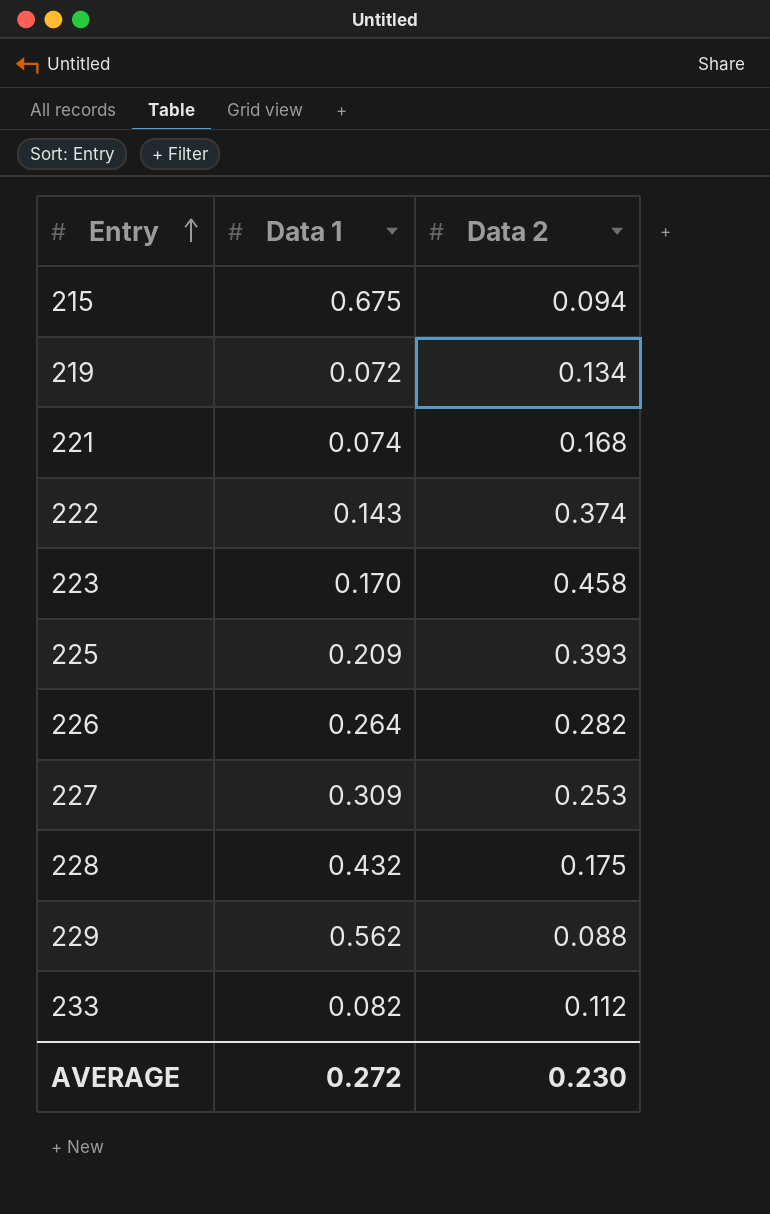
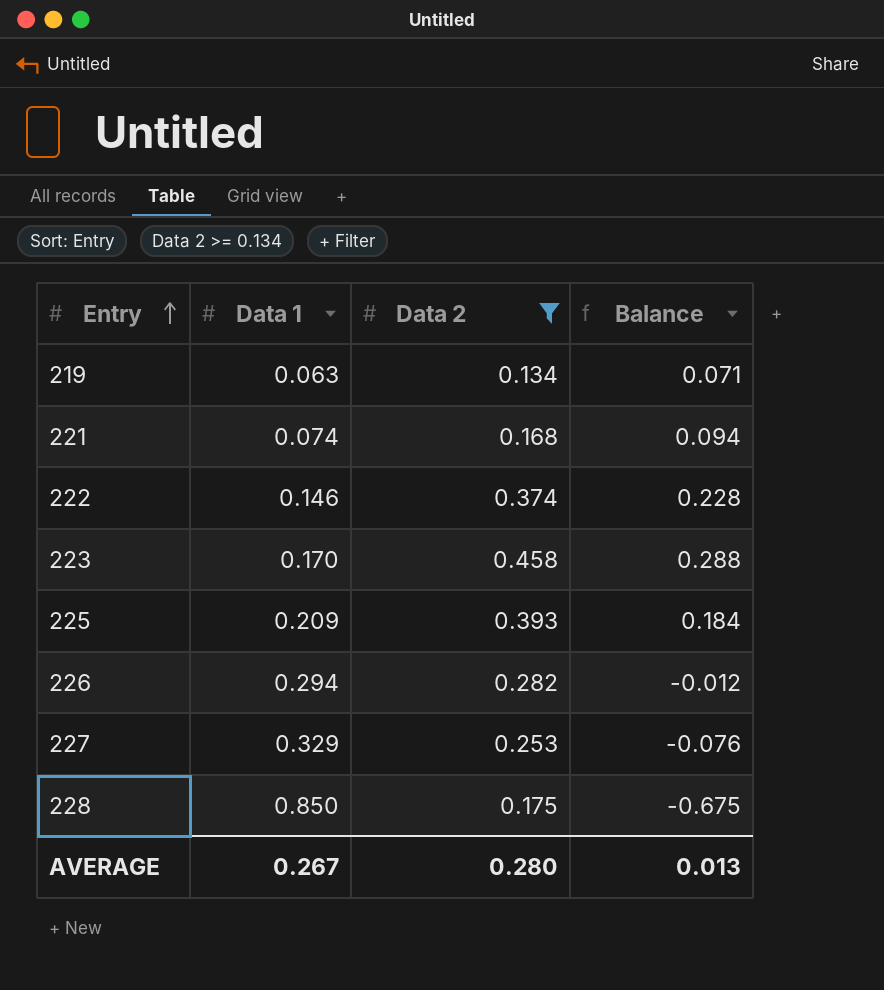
filter: none -> Data 2 >= 0.134
column Balance | formula: none -> [Data 2] - [Data 1]
219 | Data 1: 0.072 -> 0.063
222 | Data 1: 0.143 -> 0.146
226 | Data 1: 0.264 -> 0.294
227 | Data 1: 0.309 -> 0.329
228 | Data 1: 0.432 -> 0.850
AVERAGE | Data 1: 0.272 -> 0.267
AVERAGE | Data 2: 0.230 -> 0.280

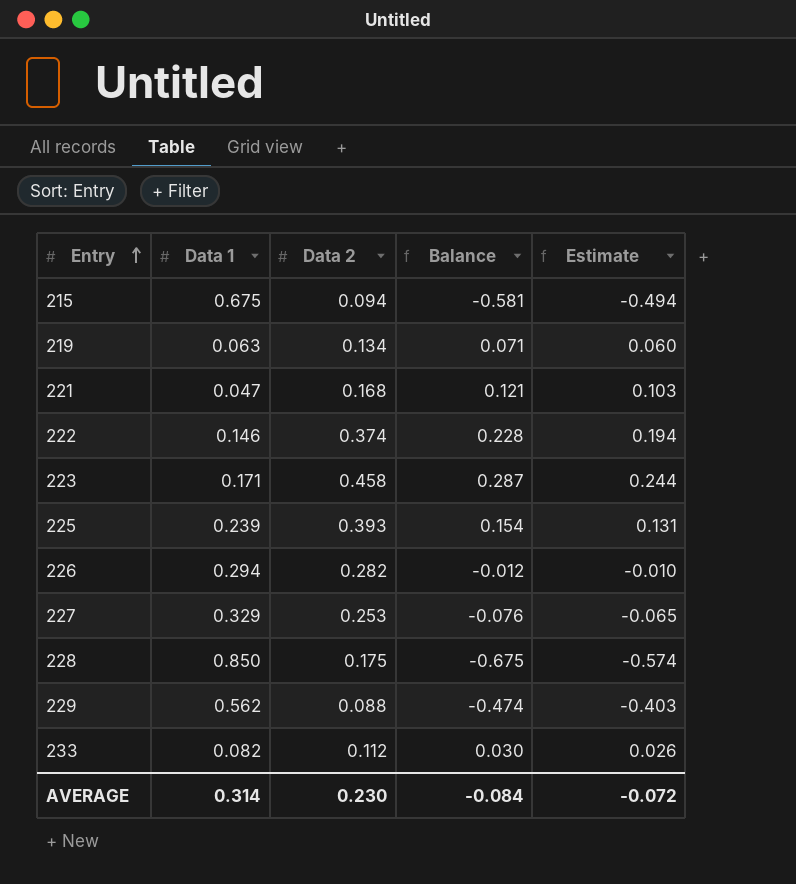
filter: Data 2 >= 0.134 -> none
column Estimate | formula: none -> [Balance] * 0.85
221 | Data 1: 0.074 -> 0.047
221 | Balance: 0.094 -> 0.121
223 | Data 1: 0.170 -> 0.171
223 | Balance: 0.288 -> 0.287
225 | Data 1: 0.209 -> 0.239
225 | Balance: 0.184 -> 0.154
AVERAGE | Data 1: 0.267 -> 0.314
AVERAGE | Data 2: 0.280 -> 0.230
AVERAGE | Balance: 0.013 -> -0.084

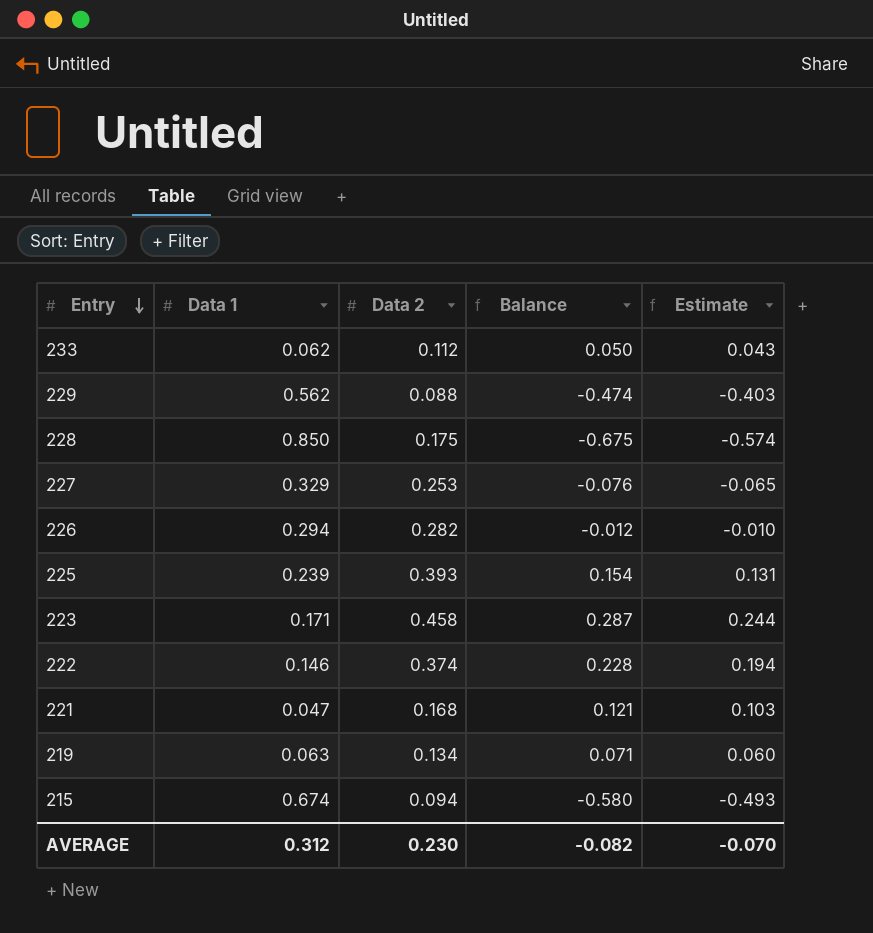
row order: Entry ascending -> Entry descending
233 | Data 1: 0.082 -> 0.062
233 | Balance: 0.030 -> 0.050
233 | Estimate: 0.026 -> 0.043
215 | Data 1: 0.675 -> 0.674
215 | Balance: -0.581 -> -0.580
215 | Estimate: -0.494 -> -0.493
AVERAGE | Data 1: 0.314 -> 0.312
AVERAGE | Balance: -0.084 -> -0.082
AVERAGE | Estimate: -0.072 -> -0.070

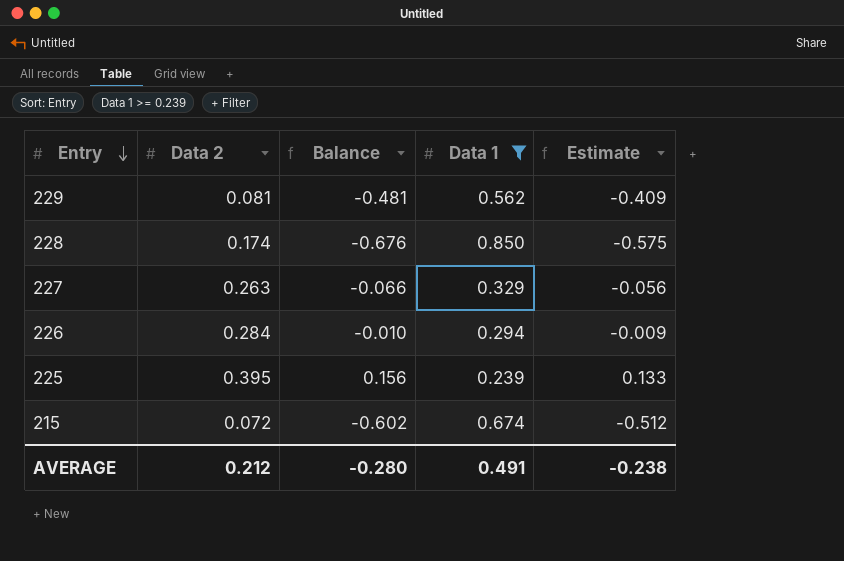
filter: none -> Data 1 >= 0.239
column Data 1 | position: 2 -> 4
229 | Data 2: 0.088 -> 0.081
229 | Balance: -0.474 -> -0.481
229 | Estimate: -0.403 -> -0.409
228 | Data 2: 0.175 -> 0.174
228 | Balance: -0.675 -> -0.676
228 | Estimate: -0.574 -> -0.575
227 | Data 2: 0.253 -> 0.263
227 | Balance: -0.076 -> -0.066
227 | Estimate: -0.065 -> -0.056
226 | Data 2: 0.282 -> 0.284
226 | Balance: -0.012 -> -0.010
226 | Estimate: -0.010 -> -0.009
225 | Data 2: 0.393 -> 0.395
225 | Balance: 0.154 -> 0.156
225 | Estimate: 0.131 -> 0.133
215 | Data 2: 0.094 -> 0.072
215 | Balance: -0.580 -> -0.602
215 | Estimate: -0.493 -> -0.512
AVERAGE | Data 2: 0.230 -> 0.212
AVERAGE | Balance: -0.082 -> -0.280
AVERAGE | Data 1: 0.312 -> 0.491
AVERAGE | Estimate: -0.070 -> -0.238

